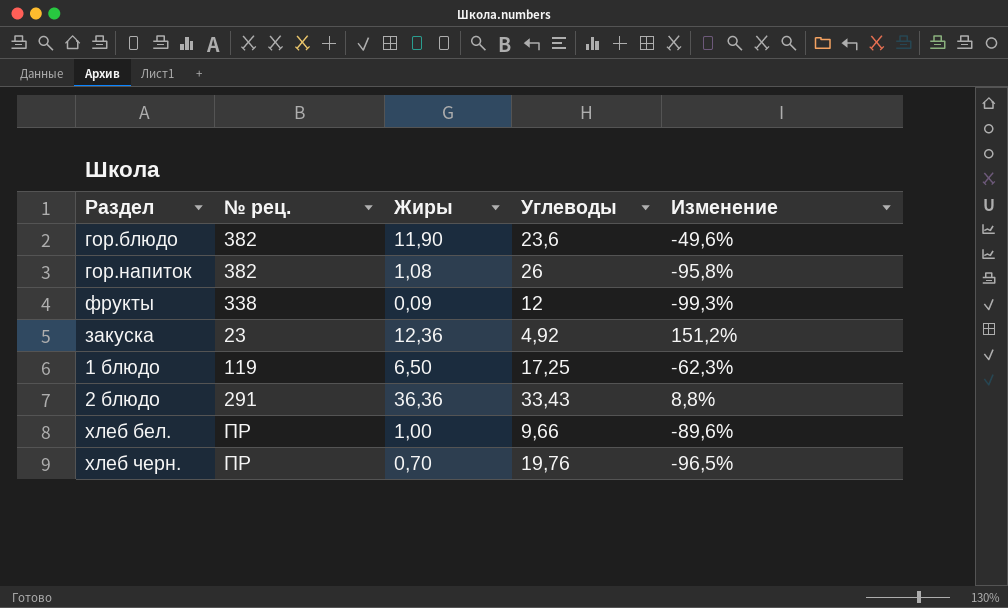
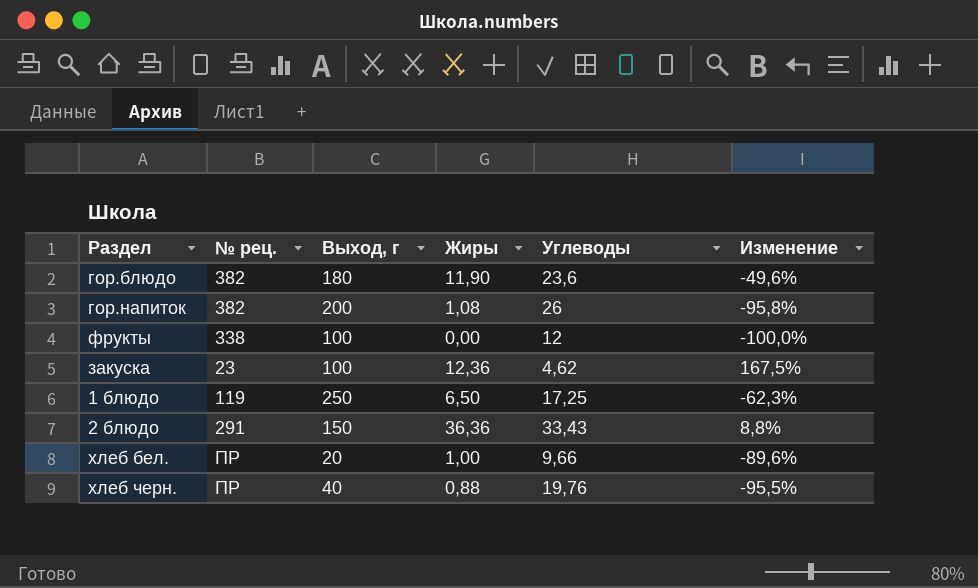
column Выход, г | position: none -> 3
фрукты | Жиры: 0,09 -> 0,00
фрукты | Изменение: -99,3% -> -100,0%
закуска | Углеводы: 4,92 -> 4,62
закуска | Изменение: 151,2% -> 167,5%
хлеб черн. | Жиры: 0,70 -> 0,88
хлеб черн. | Изменение: -96,5% -> -95,5%

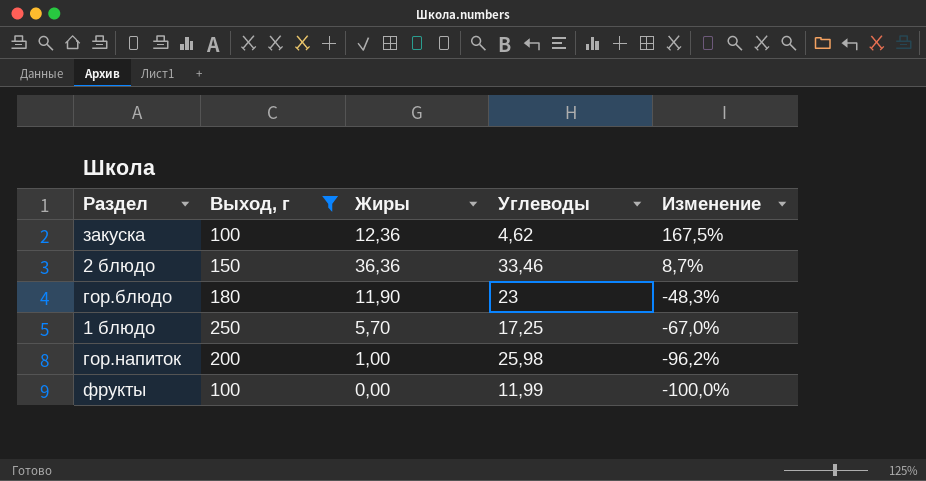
filter: none -> Выход, г >= 100
row order: none -> Изменение descending
column № рец. | position: 2 -> none
2 блюдо | Углеводы: 33,43 -> 33,46
2 блюдо | Изменение: 8,8% -> 8,7%
гор.блюдо | Углеводы: 23,6 -> 23
гор.блюдо | Изменение: -49,6% -> -48,3%
1 блюдо | Жиры: 6,50 -> 5,70
1 блюдо | Изменение: -62,3% -> -67,0%
гор.напиток | Жиры: 1,08 -> 1,00
гор.напиток | Углеводы: 26 -> 25,98
гор.напиток | Изменение: -95,8% -> -96,2%
фрукты | Углеводы: 12 -> 11,99

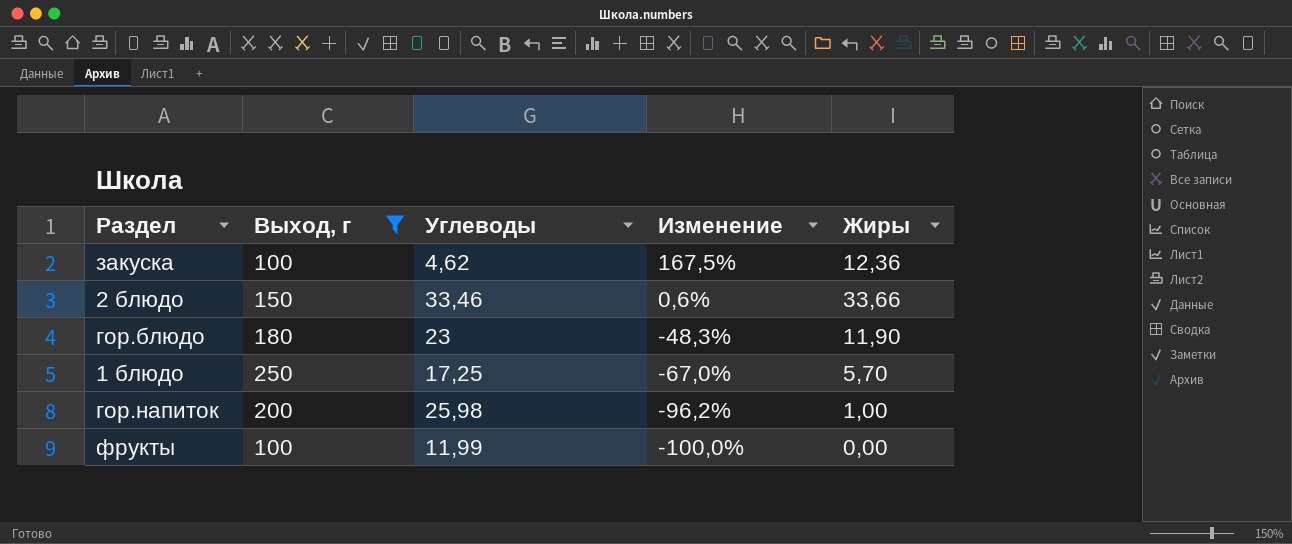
column Жиры | position: 3 -> 5
2 блюдо | Изменение: 8,7% -> 0,6%
2 блюдо | Жиры: 36,36 -> 33,66

